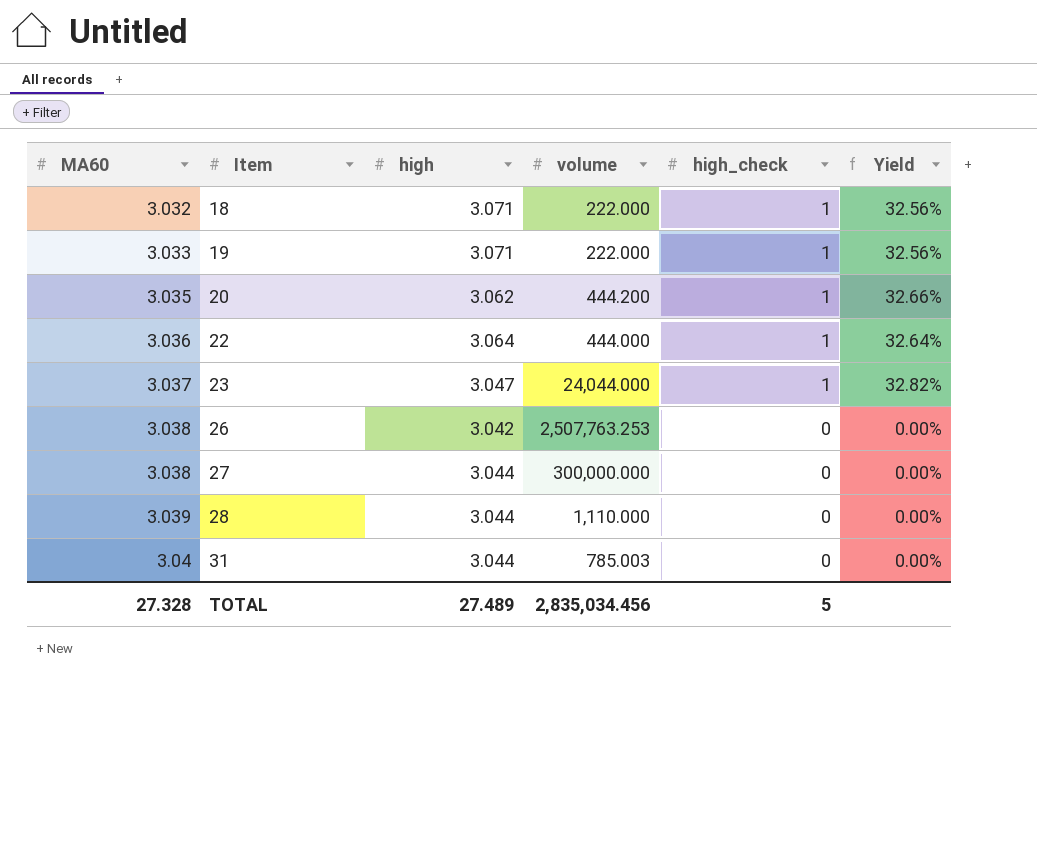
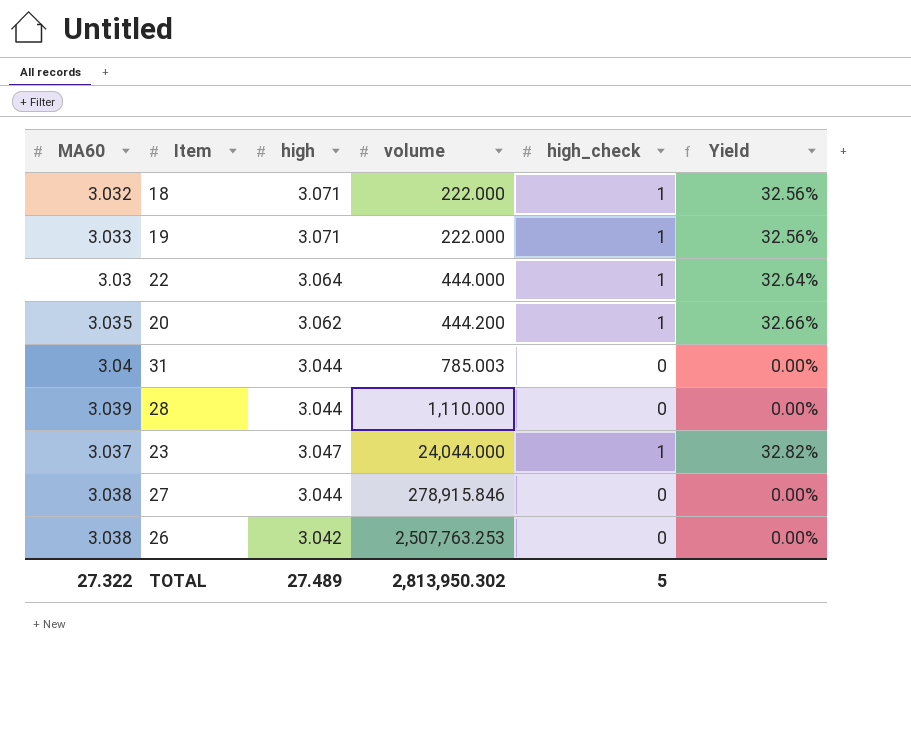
row order: MA60 ascending -> volume ascending
22 | MA60: 3.036 -> 3.03
27 | volume: 300,000.000 -> 278,915.846
TOTAL | MA60: 27.328 -> 27.322
TOTAL | volume: 2,835,034.456 -> 2,813,950.302

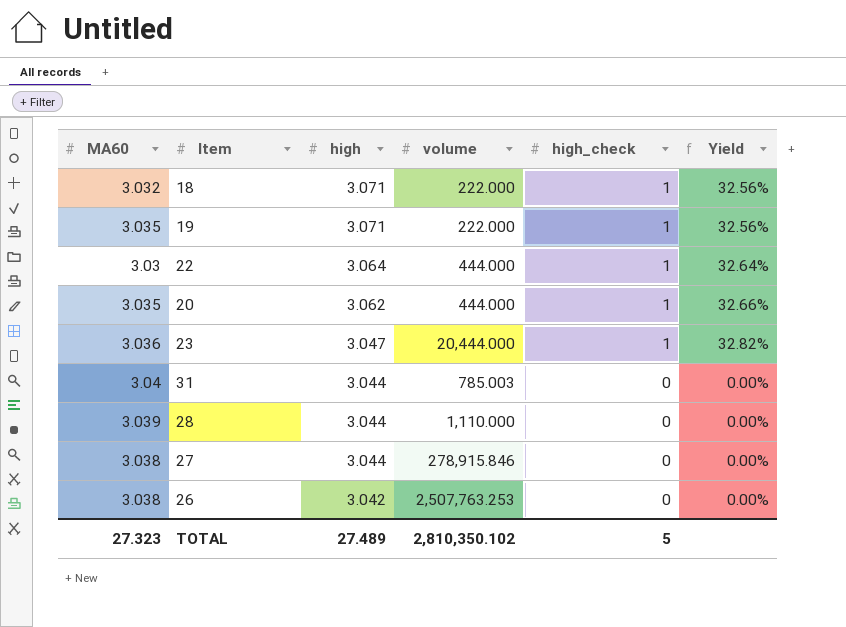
row order: volume ascending -> high descending
19 | MA60: 3.033 -> 3.035
20 | volume: 444.200 -> 444.000
23 | MA60: 3.037 -> 3.036
23 | volume: 24,044.000 -> 20,444.000
TOTAL | MA60: 27.322 -> 27.323
TOTAL | volume: 2,813,950.302 -> 2,810,350.102

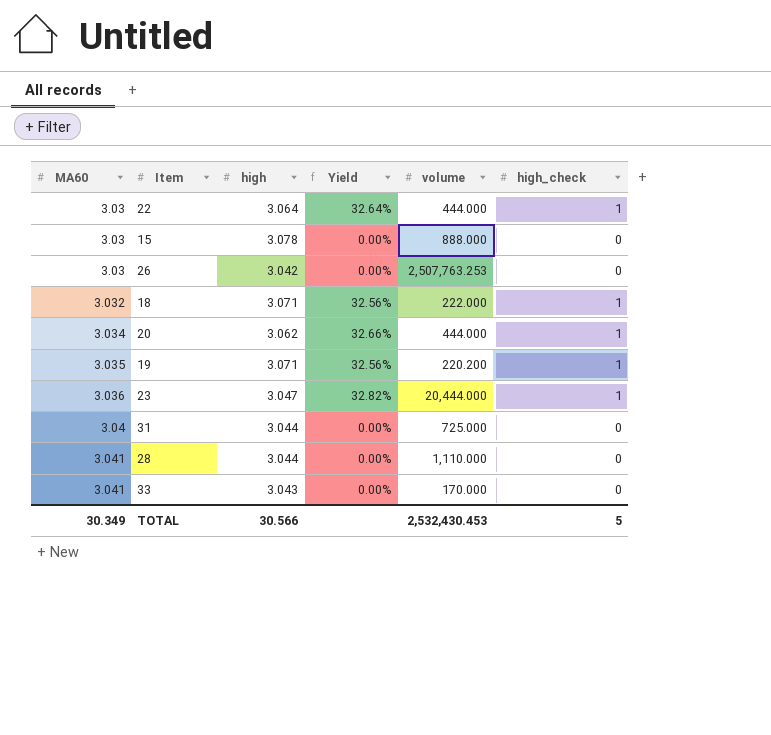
row order: high descending -> MA60 ascending
column Yield | position: 6 -> 4
row 27: 3.038 | 3.044 | 278,915.846 | 0 | 0.00% -> none
row 15: none -> 3.03 | 3.078 | 0.00% | 888.000 | 0
26 | MA60: 3.038 -> 3.03
20 | MA60: 3.035 -> 3.034
19 | volume: 222.000 -> 220.200
31 | volume: 785.003 -> 725.000
28 | MA60: 3.039 -> 3.041
row 33: none -> 3.041 | 3.043 | 0.00% | 170.000 | 0
TOTAL | MA60: 27.323 -> 30.349
TOTAL | high: 27.489 -> 30.566
TOTAL | volume: 2,810,350.102 -> 2,532,430.453

